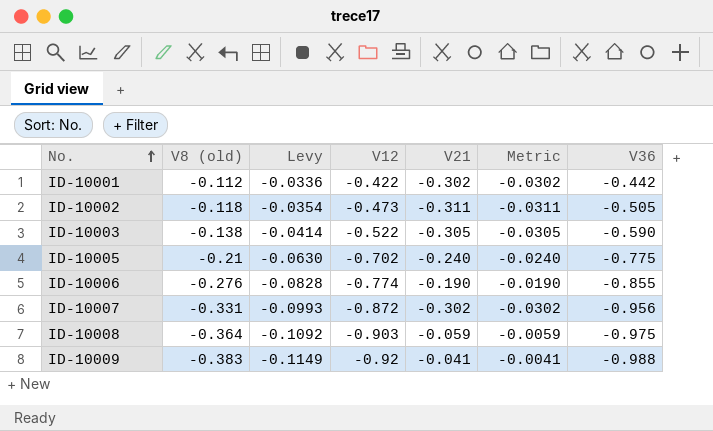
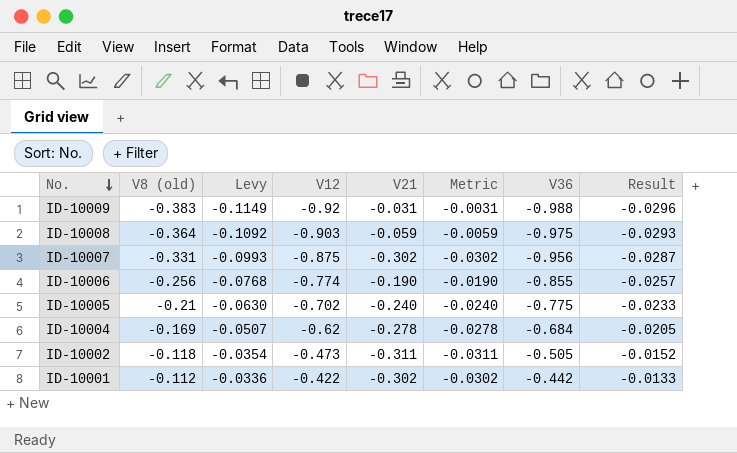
row order: No. ascending -> No. descending
column Result | formula: none -> [V36] * 0.03
row ID-10003: -0.138 | -0.0414 | -0.522 | -0.305 | -0.0305 | -0.590 -> none
ID-10009 | V21: -0.041 -> -0.031
ID-10009 | Metric: -0.0041 -> -0.0031
ID-10007 | V12: -0.872 -> -0.875
ID-10006 | V8 (old): -0.276 -> -0.256
ID-10006 | Levy: -0.0828 -> -0.0768
row ID-10004: none -> -0.169 | -0.0507 | -0.62 | -0.278 | -0.0278 | -0.684 | -0.0205

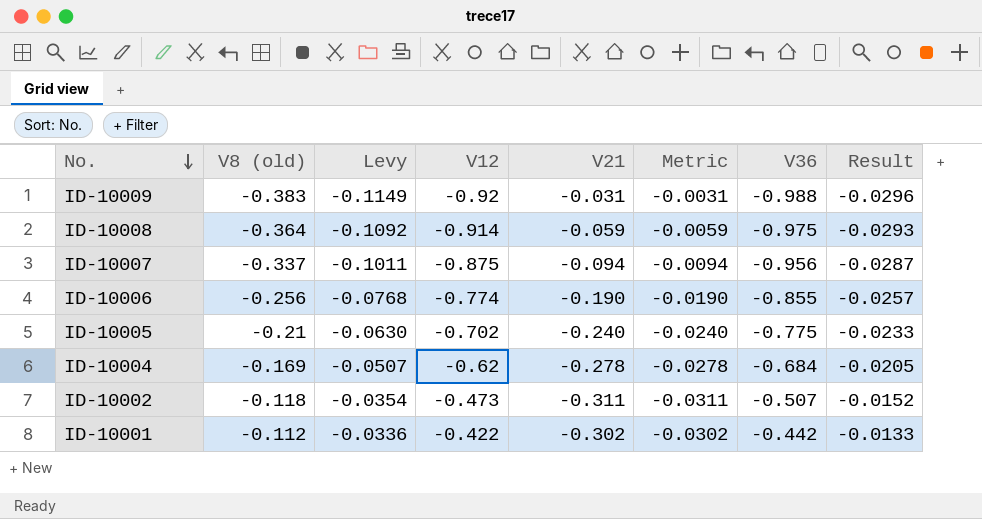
ID-10008 | V12: -0.903 -> -0.914
ID-10007 | V8 (old): -0.331 -> -0.337
ID-10007 | Levy: -0.0993 -> -0.1011
ID-10007 | V21: -0.302 -> -0.094
ID-10007 | Metric: -0.0302 -> -0.0094
ID-10002 | V36: -0.505 -> -0.507

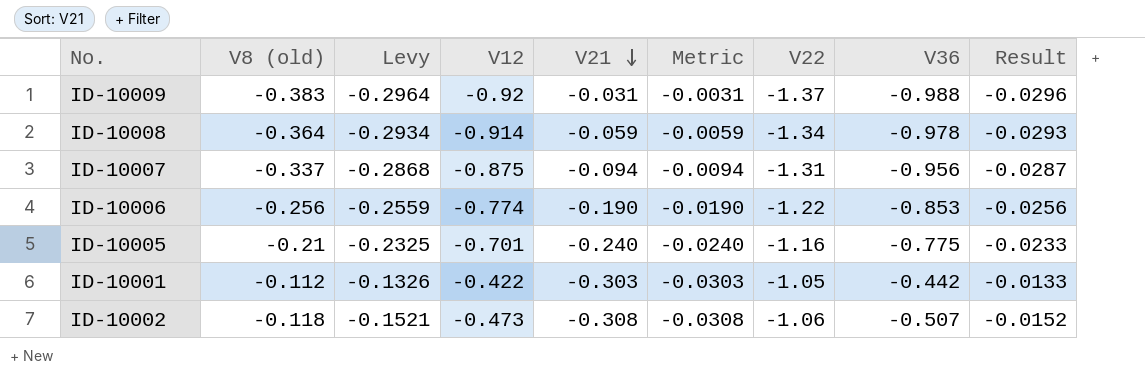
row order: No. descending -> V21 descending
column Levy | formula: [V8 (old)] * 0.3 -> [V36] * 0.3
column V22 | position: none -> 7
row ID-10004: -0.169 | -0.0507 | -0.62 | -0.278 | -0.0278 | -0.684 | -0.0205 -> none
ID-10008 | V36: -0.975 -> -0.978
ID-10006 | V36: -0.855 -> -0.853
ID-10006 | Result: -0.0257 -> -0.0256
ID-10005 | V12: -0.702 -> -0.701
ID-10001 | V21: -0.302 -> -0.303
ID-10001 | Metric: -0.0302 -> -0.0303
ID-10002 | V21: -0.311 -> -0.308
ID-10002 | Metric: -0.0311 -> -0.0308

